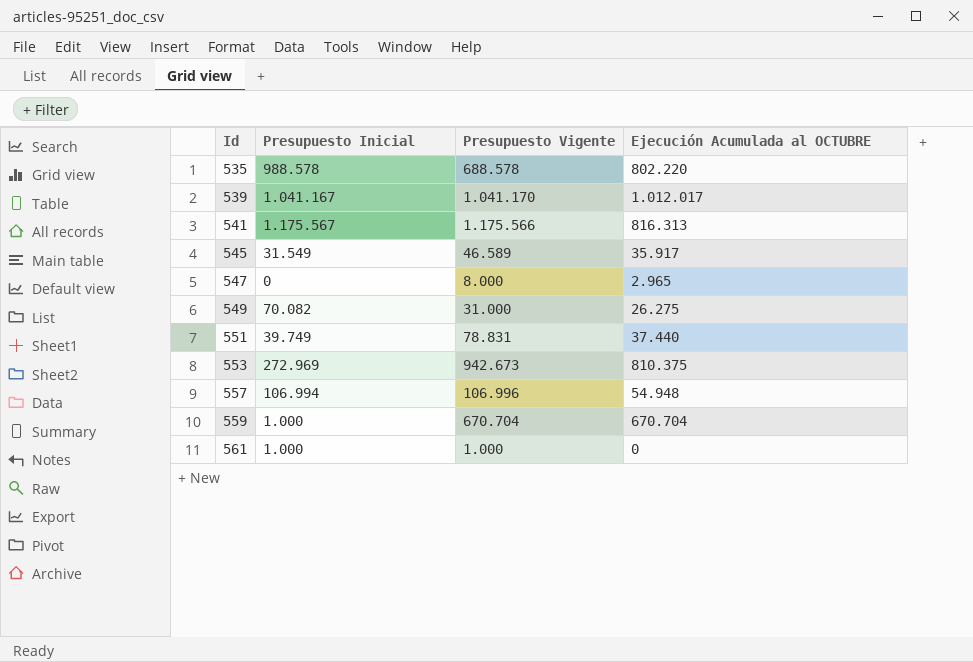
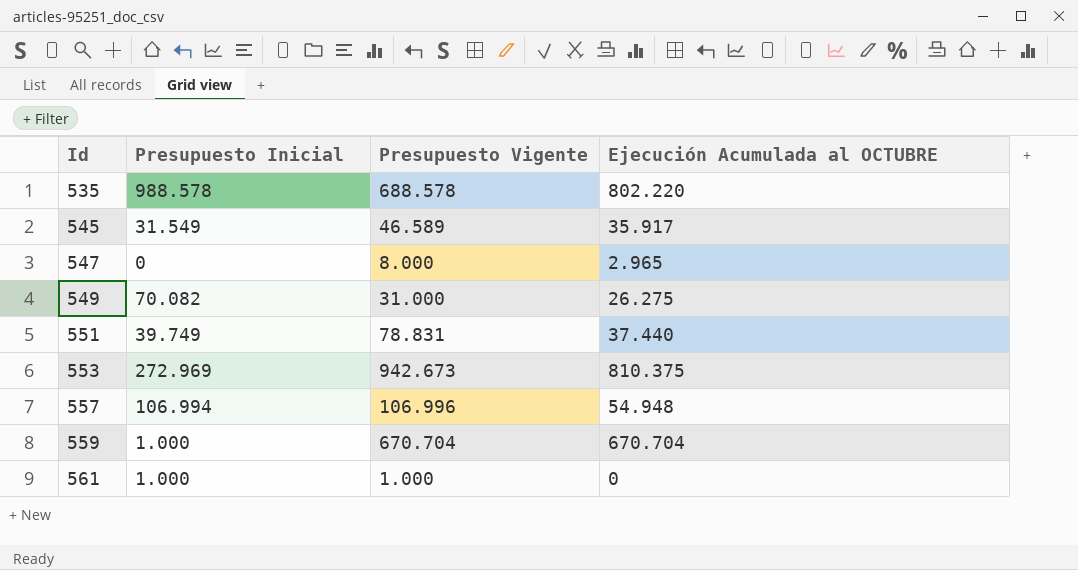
row 539: 1.041.167 | 1.041.170 | 1.012.017 -> none
row 541: 1.175.567 | 1.175.566 | 816.313 -> none

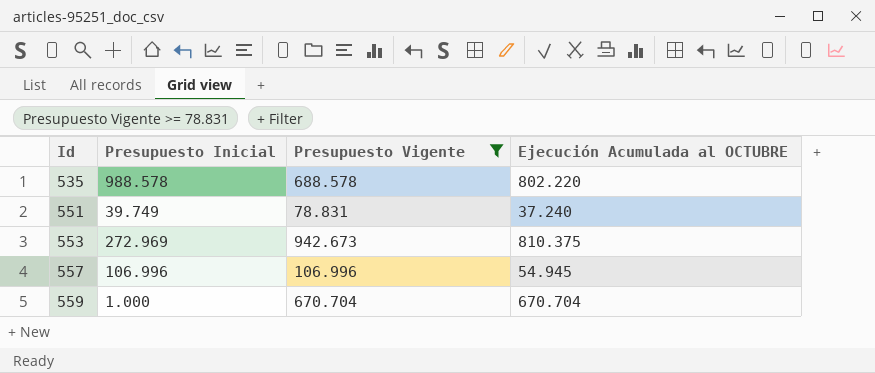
filter: none -> Presupuesto Vigente >= 78.831
551 | Ejecución Acumulada al OCTUBRE: 37.440 -> 37.240
557 | Presupuesto Inicial: 106.994 -> 106.996
557 | Ejecución Acumulada al OCTUBRE: 54.948 -> 54.945

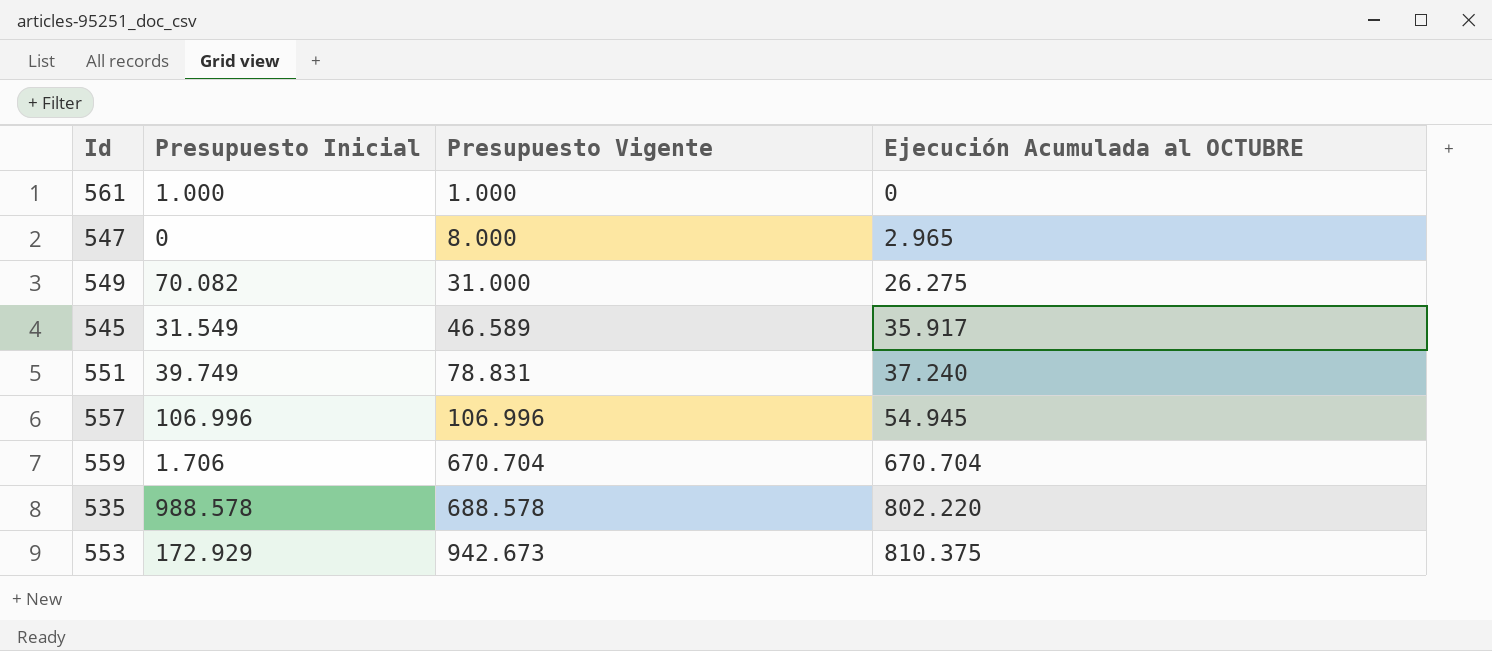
filter: Presupuesto Vigente >= 78.831 -> none
row order: Id ascending -> Presupuesto Vigente ascending
559 | Presupuesto Inicial: 1.000 -> 1.706
553 | Presupuesto Inicial: 272.969 -> 172.929

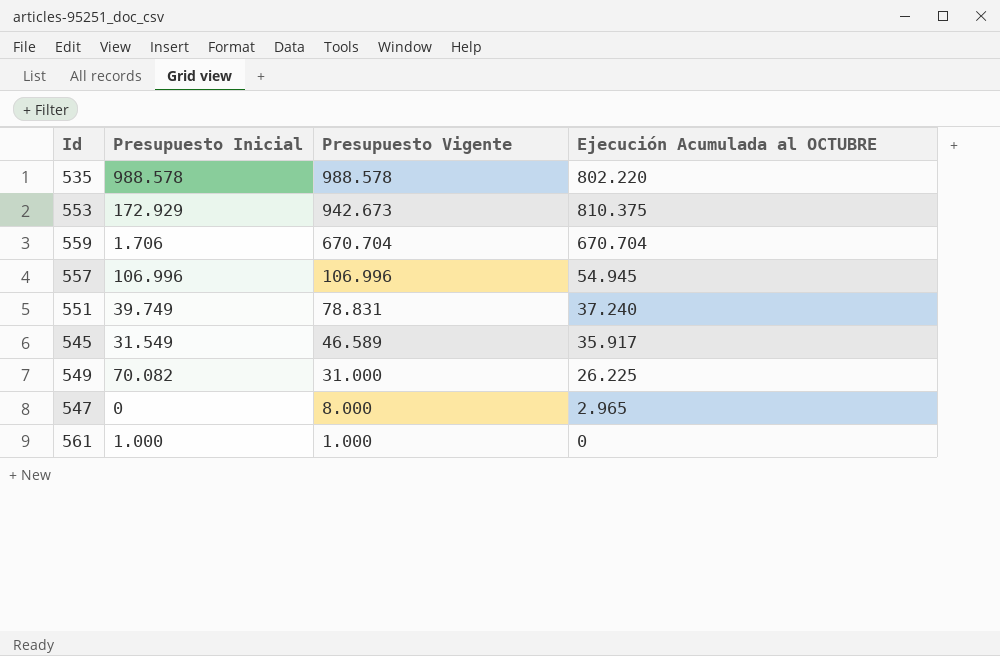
row order: Presupuesto Vigente ascending -> Presupuesto Vigente descending
535 | Presupuesto Vigente: 688.578 -> 988.578
549 | Ejecución Acumulada al OCTUBRE: 26.275 -> 26.225

